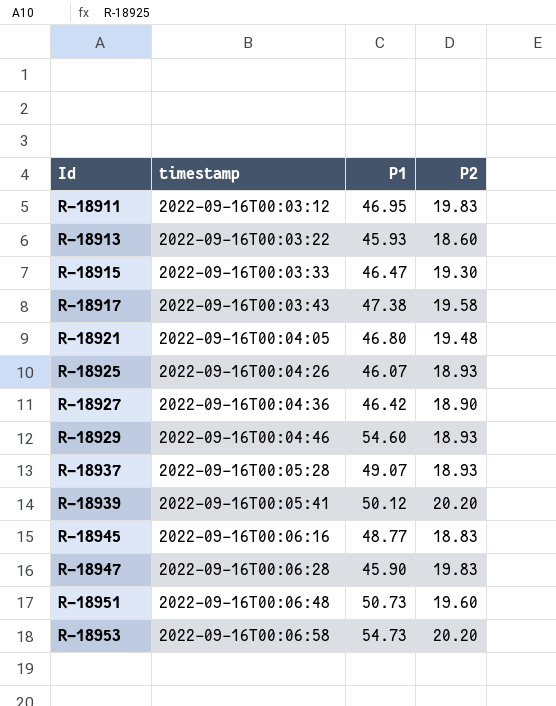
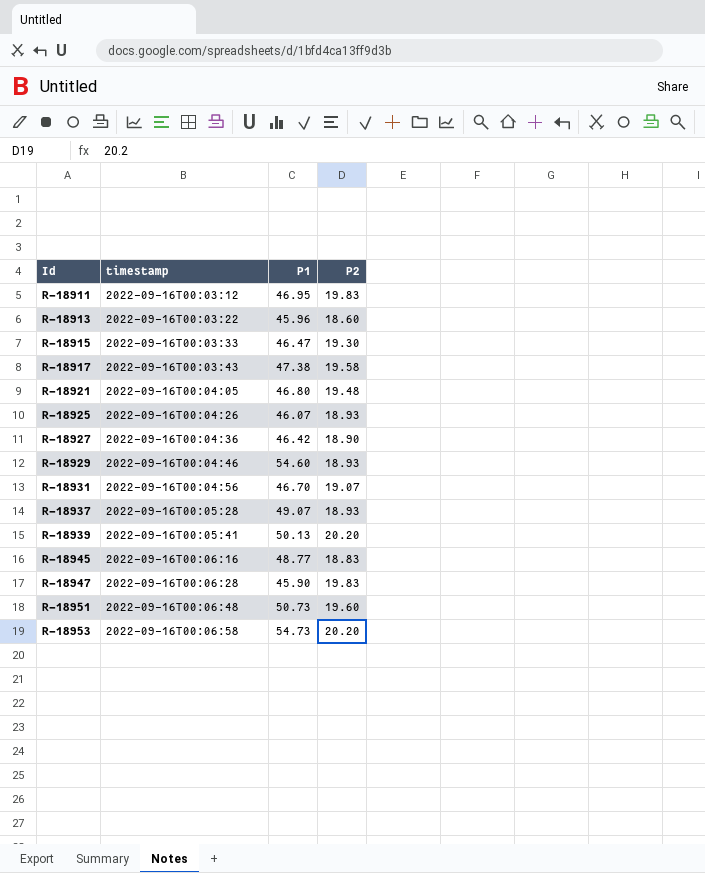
R-18913 | P1: 45.93 -> 45.96
row R-18931: none -> 2022-09-16T00:04:56 | 46.70 | 19.07
R-18939 | P1: 50.12 -> 50.13

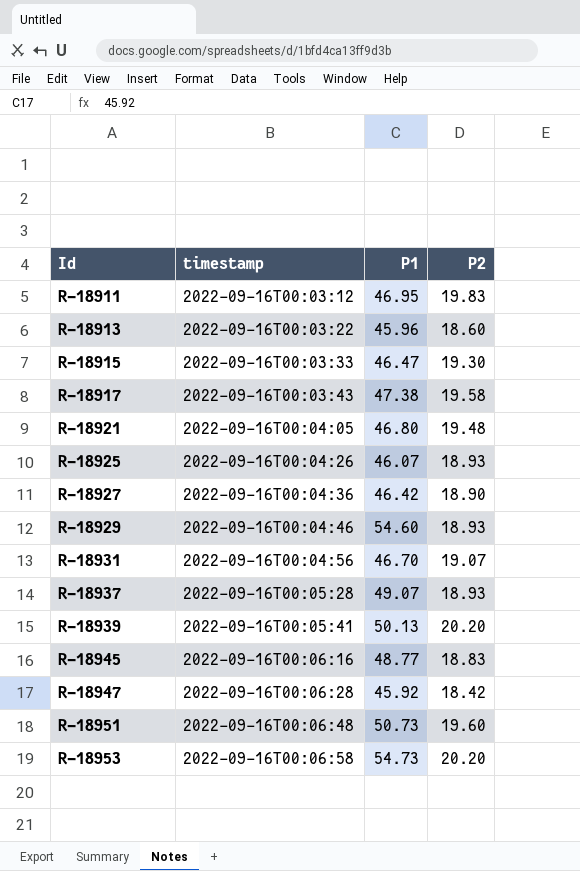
R-18947 | P1: 45.90 -> 45.92
R-18947 | P2: 19.83 -> 18.42

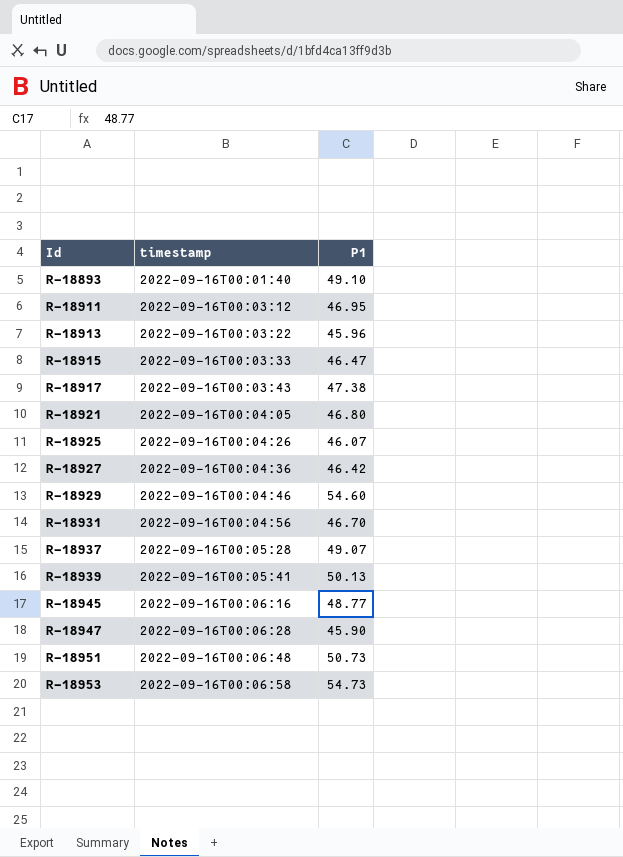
column P2 | position: 4 -> none
row R-18893: none -> 2022-09-16T00:01:40 | 49.10
R-18947 | P1: 45.92 -> 45.90

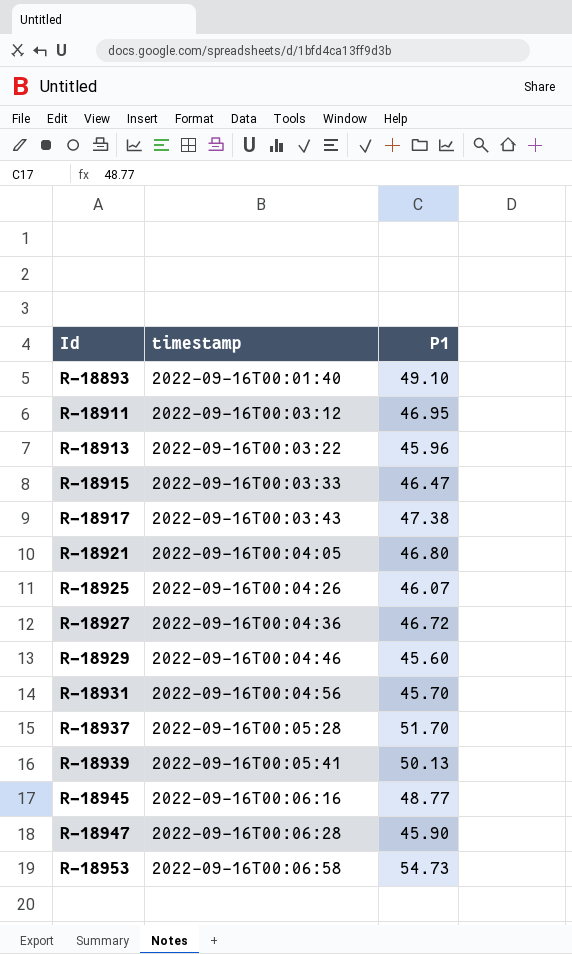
row R-18951: 2022-09-16T00:06:48 | 50.73 -> none
R-18927 | P1: 46.42 -> 46.72
R-18929 | P1: 54.60 -> 45.60
R-18931 | P1: 46.70 -> 45.70
R-18937 | P1: 49.07 -> 51.70

